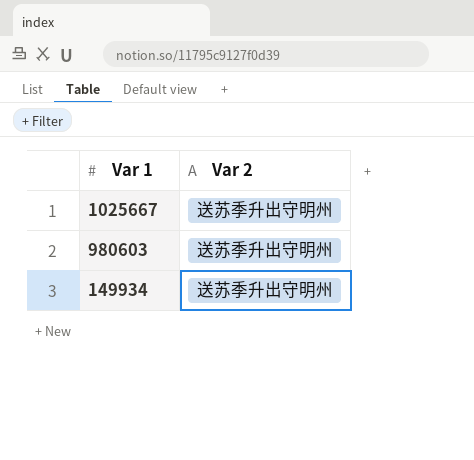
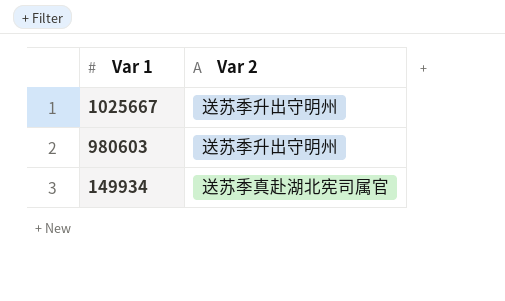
149934 | Var 2: 送苏季升出守明州 -> 送苏季真赴湖北宪司属官

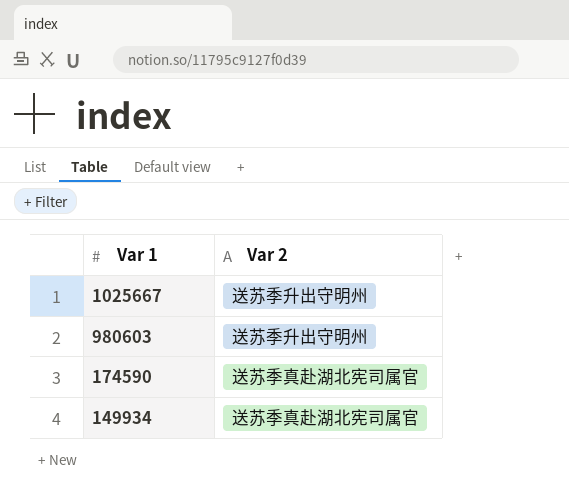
row 174590: none -> 送苏季真赴湖北宪司属官

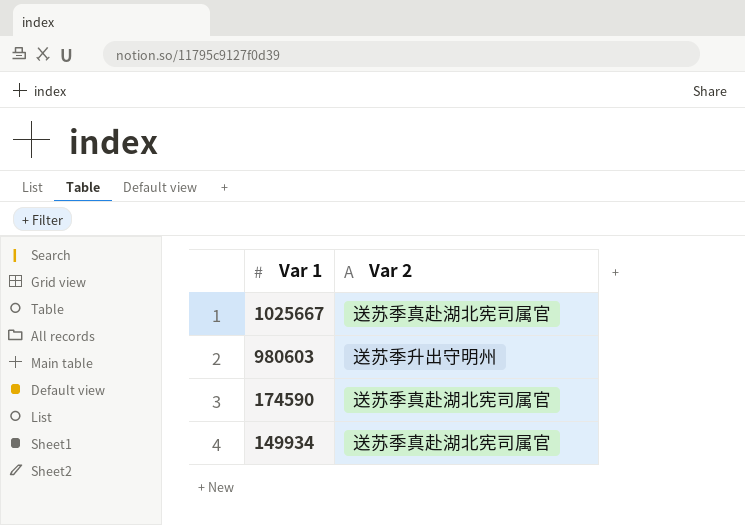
1025667 | Var 2: 送苏季升出守明州 -> 送苏季真赴湖北宪司属官

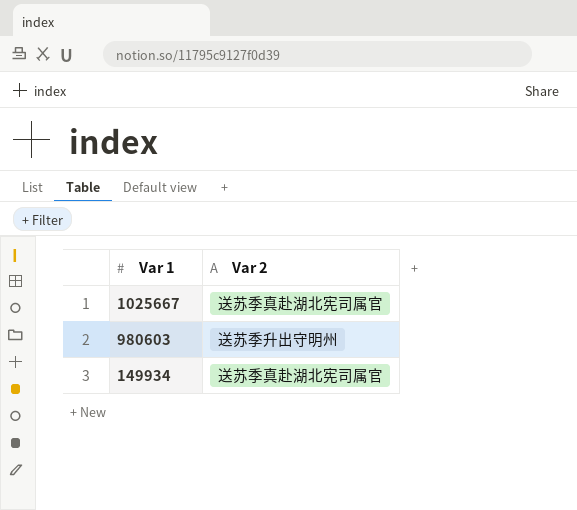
row 174590: 送苏季真赴湖北宪司属官 -> none

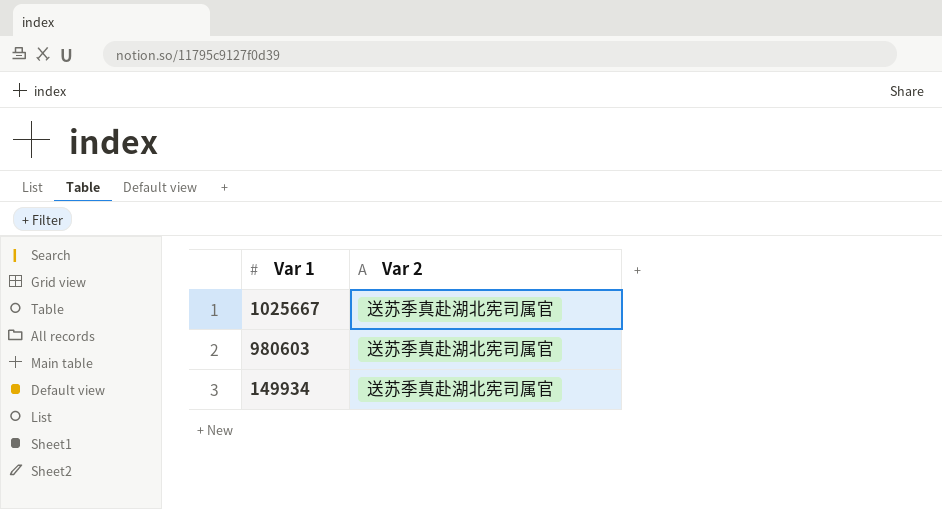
980603 | Var 2: 送苏季升出守明州 -> 送苏季真赴湖北宪司属官

